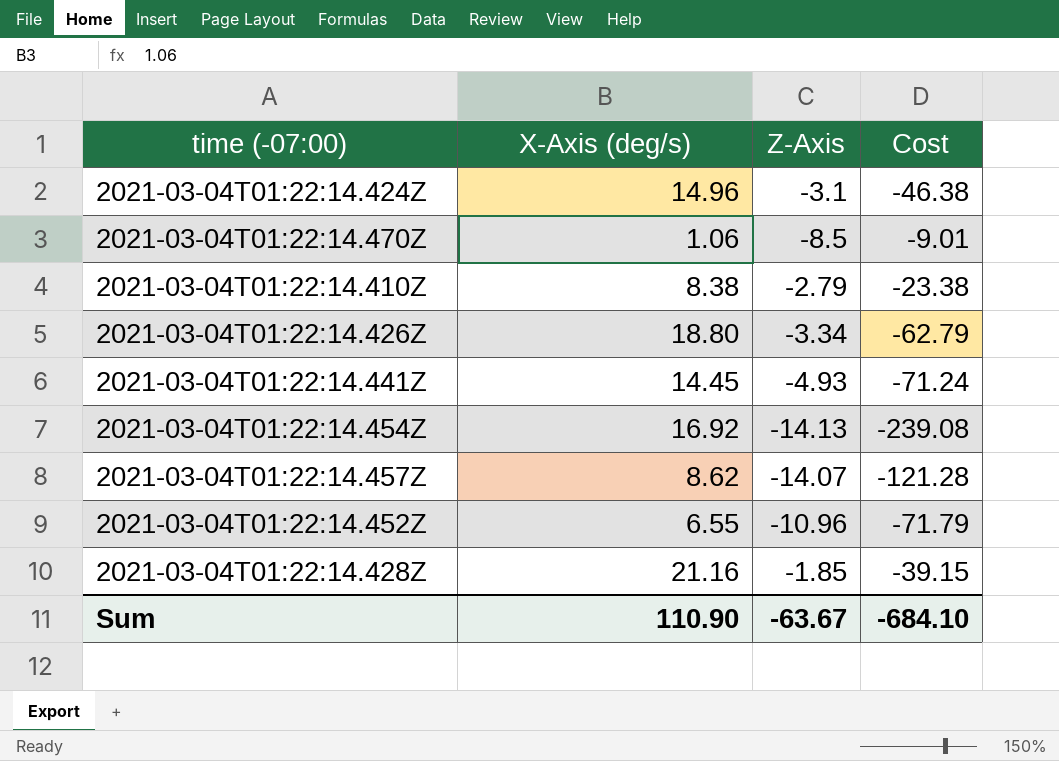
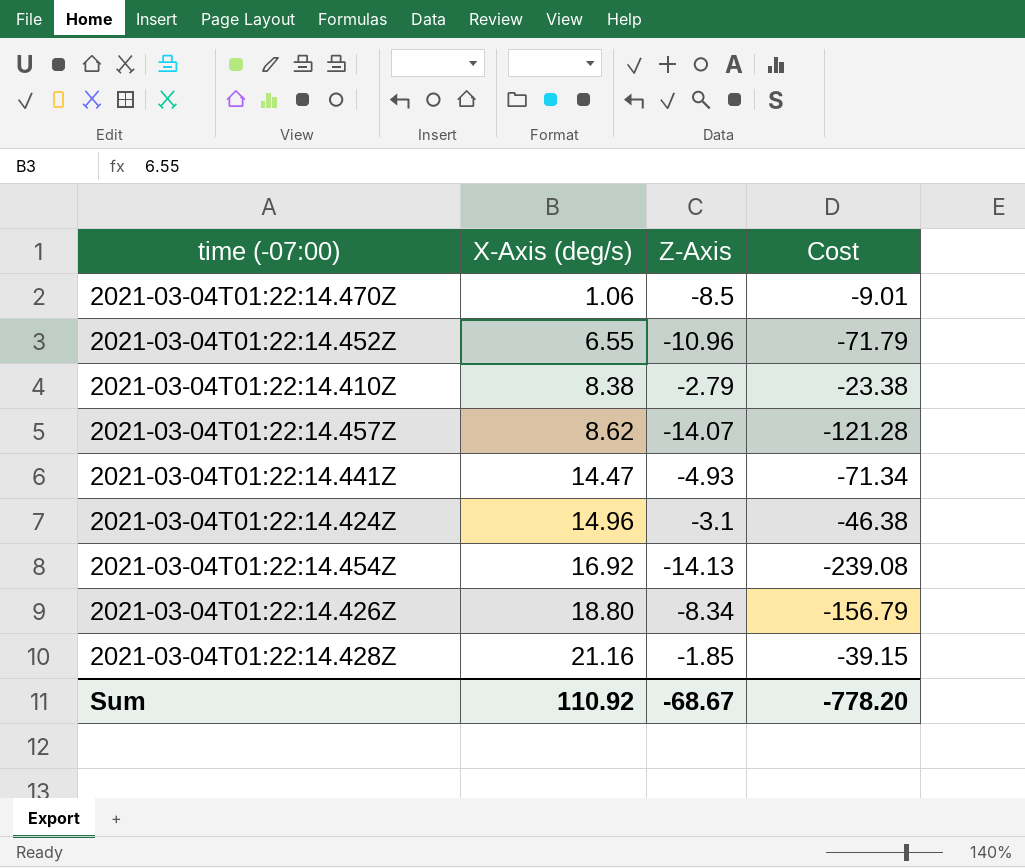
row order: none -> X-Axis (deg/s) ascending
2021-03-04T01:22:14.441Z | X-Axis (deg/s): 14.45 -> 14.47
2021-03-04T01:22:14.441Z | Cost: -71.24 -> -71.34
2021-03-04T01:22:14.426Z | Z-Axis: -3.34 -> -8.34
2021-03-04T01:22:14.426Z | Cost: -62.79 -> -156.79
Sum | X-Axis (deg/s): 110.90 -> 110.92
Sum | Z-Axis: -63.67 -> -68.67
Sum | Cost: -684.10 -> -778.20

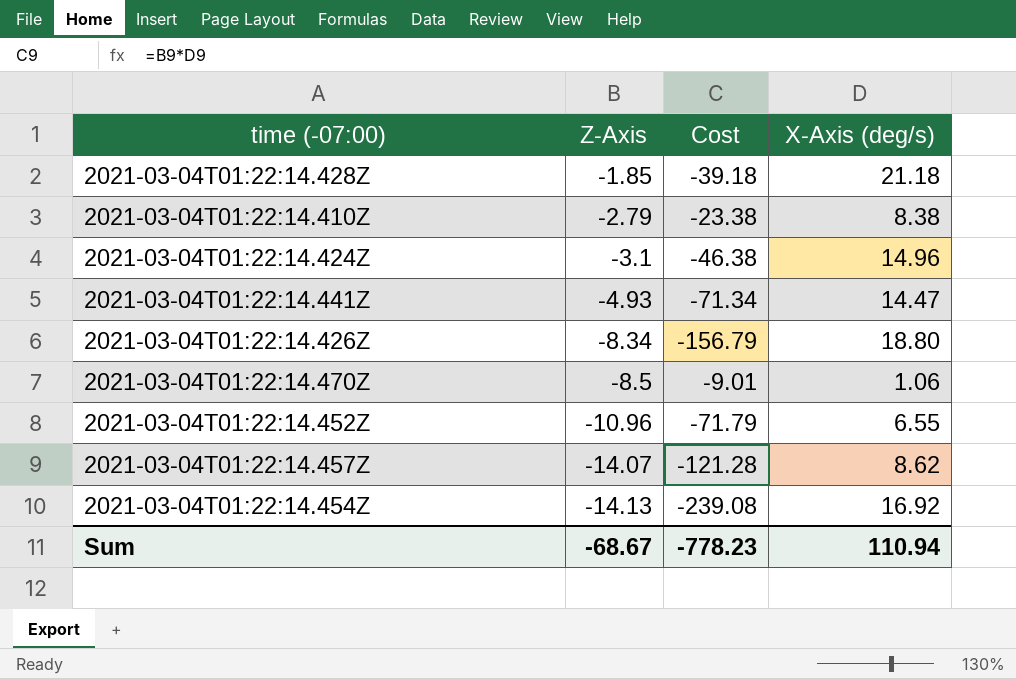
row order: X-Axis (deg/s) ascending -> Z-Axis descending
column X-Axis (deg/s) | position: 2 -> 4
2021-03-04T01:22:14.428Z | Cost: -39.15 -> -39.18
2021-03-04T01:22:14.428Z | X-Axis (deg/s): 21.16 -> 21.18
Sum | Cost: -778.20 -> -778.23
Sum | X-Axis (deg/s): 110.92 -> 110.94

